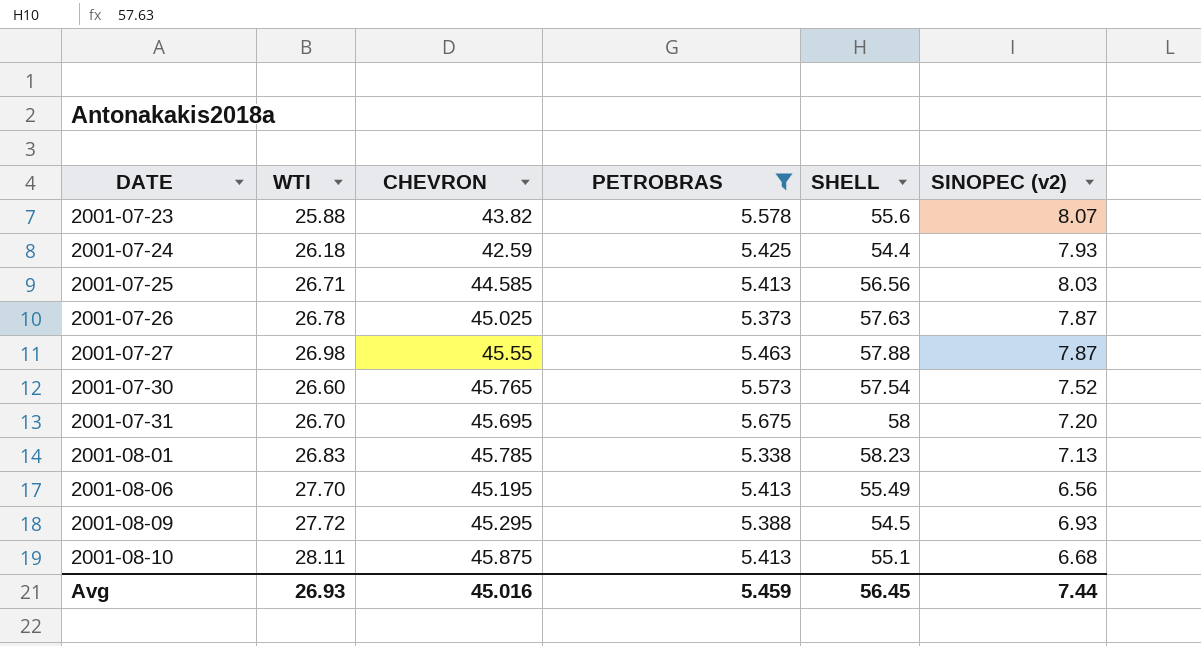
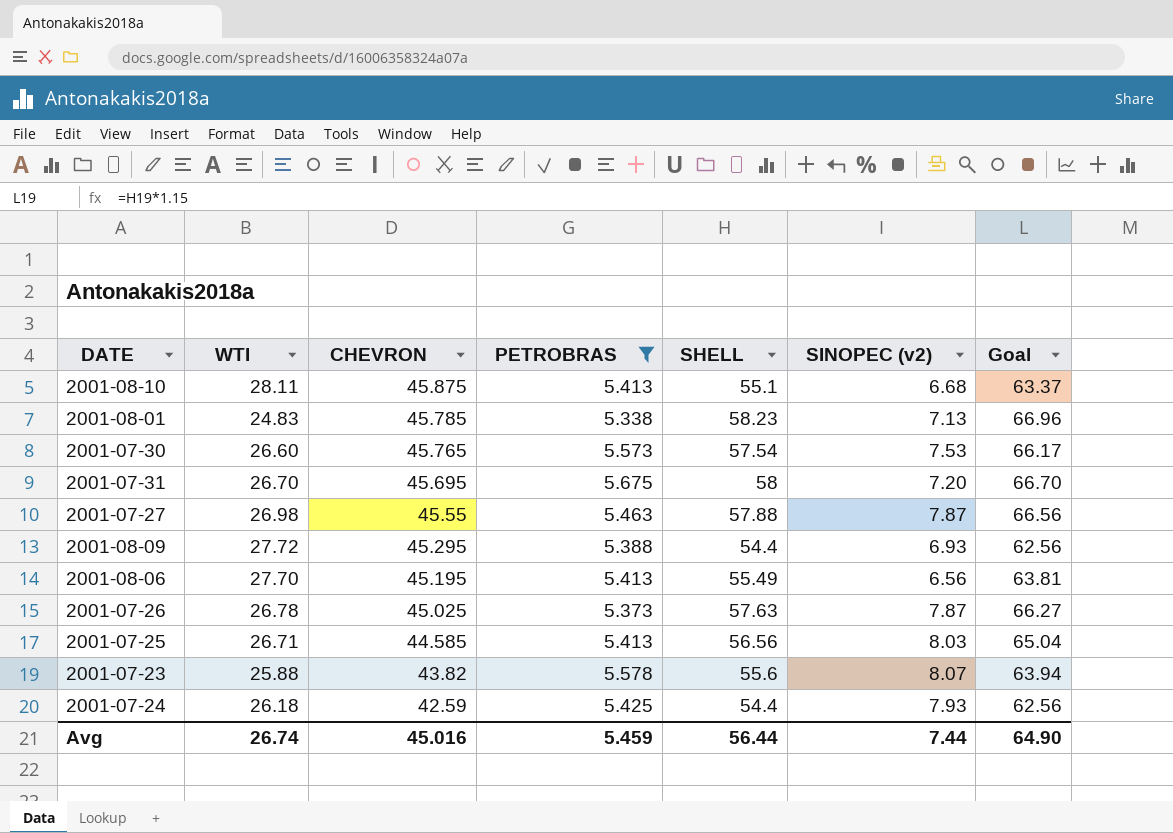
row order: DATE ascending -> CHEVRON descending
column Goal | formula: none -> [SHELL] * 1.15
2001-08-01 | WTI: 26.83 -> 24.83
2001-07-30 | SINOPEC (v2): 7.52 -> 7.53
2001-08-09 | SHELL: 54.5 -> 54.4
Avg | WTI: 26.93 -> 26.74
Avg | SHELL: 56.45 -> 56.44

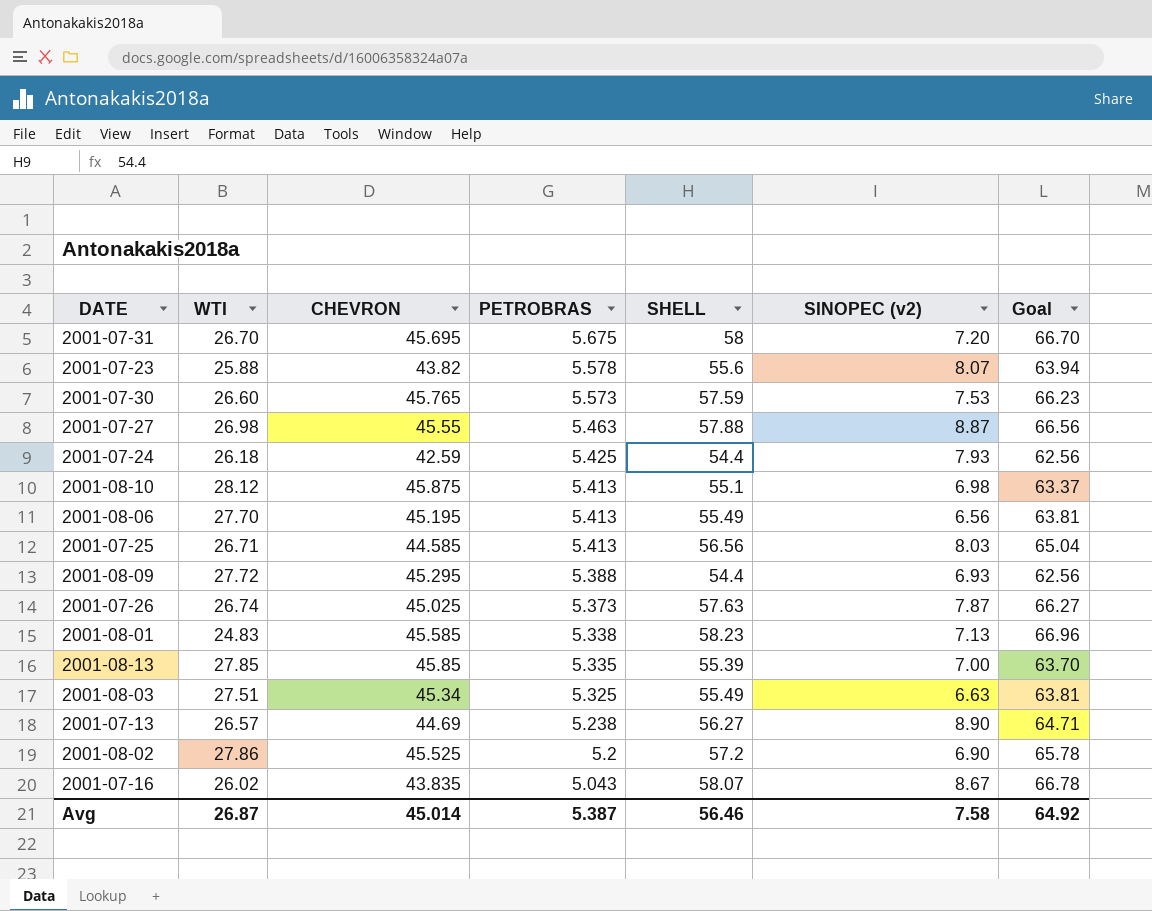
filter: PETROBRAS >= 5.338 -> none
row order: CHEVRON descending -> PETROBRAS descending
2001-07-30 | SHELL: 57.54 -> 57.59
2001-07-30 | Goal: 66.17 -> 66.23
2001-07-27 | SINOPEC (v2): 7.87 -> 8.87
2001-08-10 | WTI: 28.11 -> 28.12
2001-08-10 | SINOPEC (v2): 6.68 -> 6.98
2001-07-26 | WTI: 26.78 -> 26.74
2001-08-01 | CHEVRON: 45.785 -> 45.585
Avg | WTI: 26.74 -> 26.87
Avg | CHEVRON: 45.016 -> 45.014
Avg | PETROBRAS: 5.459 -> 5.387
Avg | SHELL: 56.44 -> 56.46
Avg | SINOPEC (v2): 7.44 -> 7.58
Avg | Goal: 64.90 -> 64.92

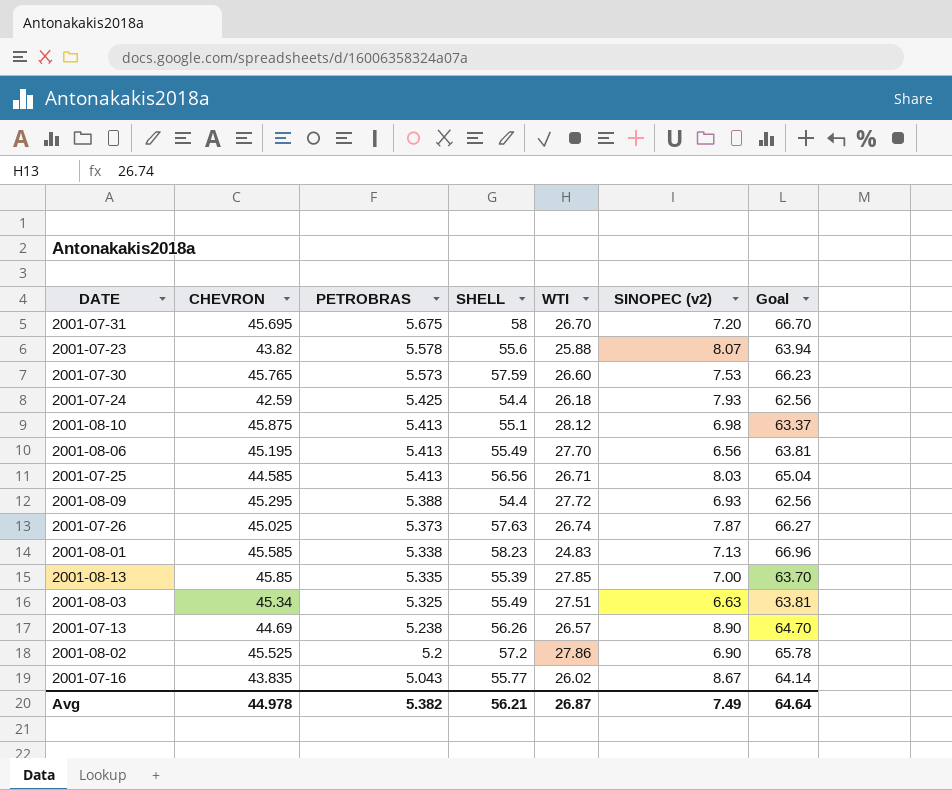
column WTI | position: 2 -> 5
row 2001-07-27: 26.98 | 45.55 | 5.463 | 57.88 | 8.87 | 66.56 -> none
2001-07-13 | SHELL: 56.27 -> 56.26
2001-07-13 | Goal: 64.71 -> 64.70
2001-07-16 | SHELL: 58.07 -> 55.77
2001-07-16 | Goal: 66.78 -> 64.14
Avg | CHEVRON: 45.014 -> 44.978
Avg | PETROBRAS: 5.387 -> 5.382
Avg | SHELL: 56.46 -> 56.21
Avg | SINOPEC (v2): 7.58 -> 7.49
Avg | Goal: 64.92 -> 64.64

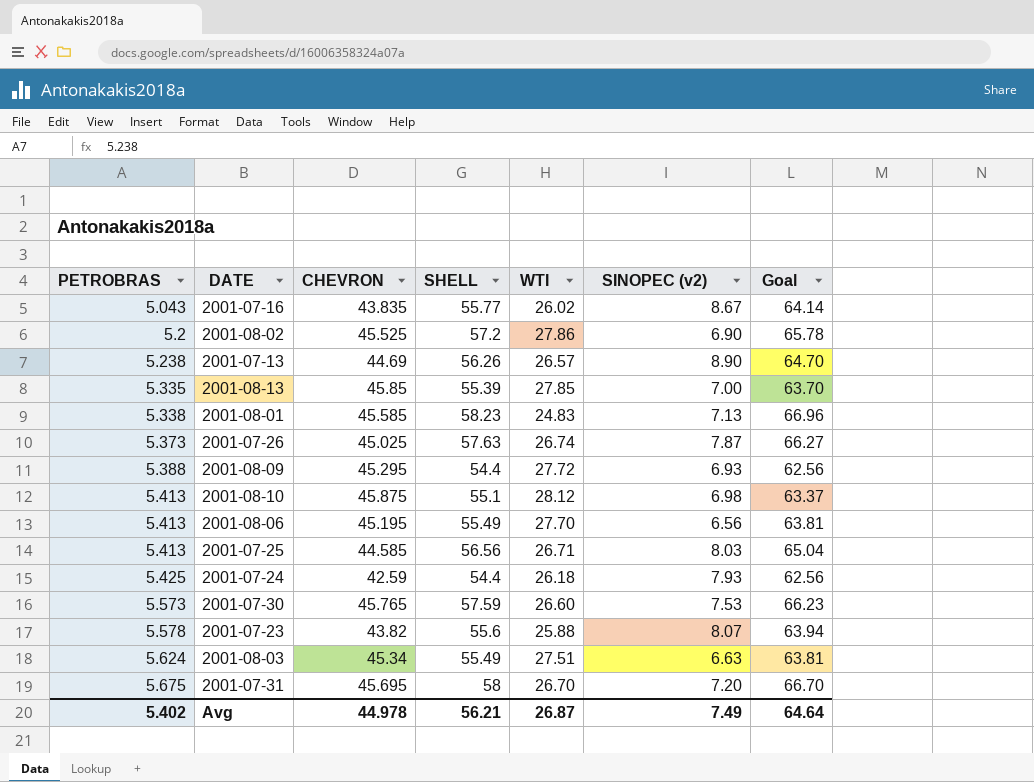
row order: PETROBRAS descending -> PETROBRAS ascending
column PETROBRAS | position: 3 -> 1
2001-08-03 | PETROBRAS: 5.325 -> 5.624
Avg | PETROBRAS: 5.382 -> 5.402

